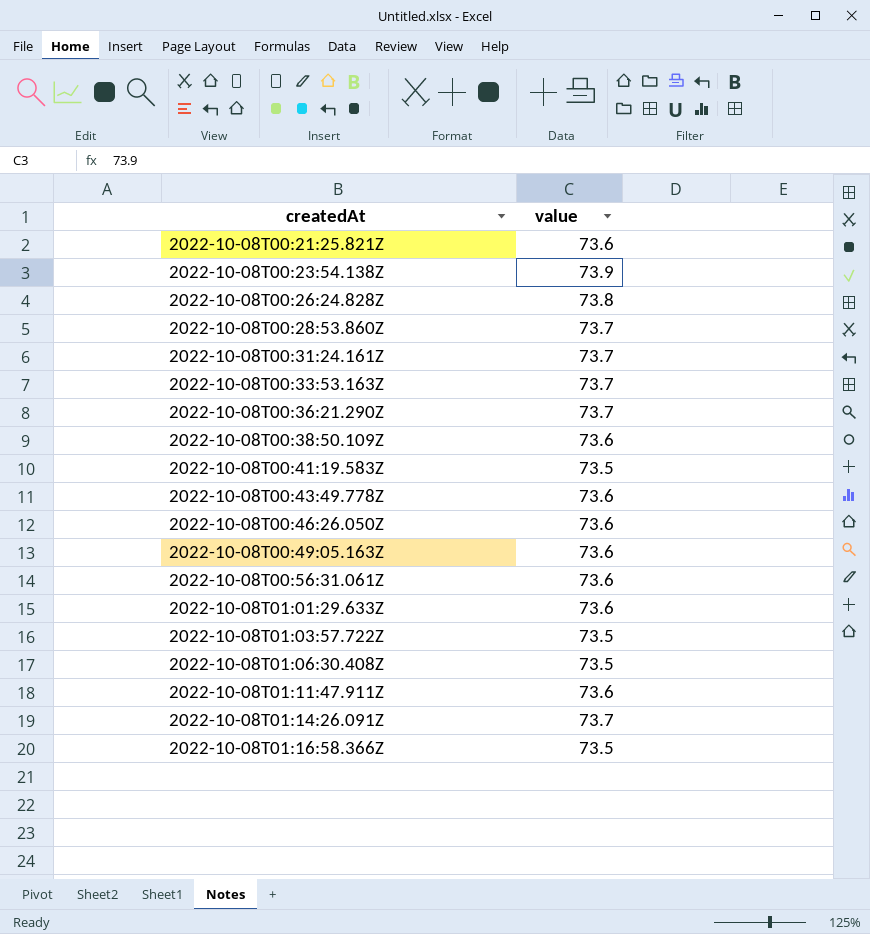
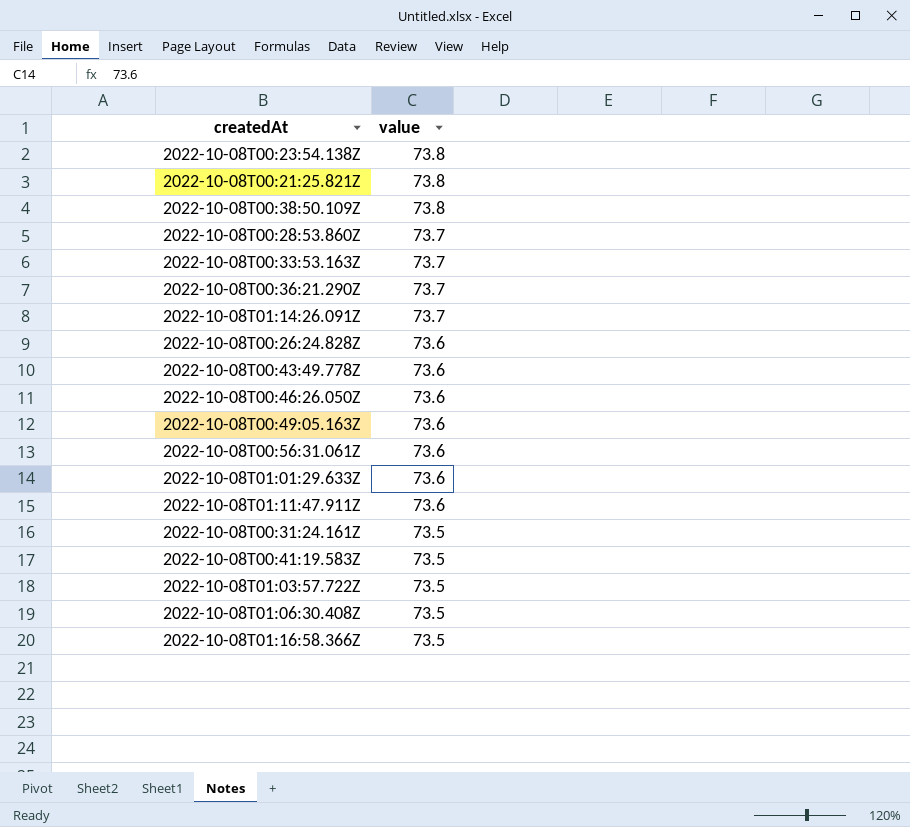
row order: createdAt ascending -> value descending
2022-10-08T00:23:54.138Z | value: 73.9 -> 73.8
2022-10-08T00:21:25.821Z | value: 73.6 -> 73.8
2022-10-08T00:38:50.109Z | value: 73.6 -> 73.8
2022-10-08T00:26:24.828Z | value: 73.8 -> 73.6
2022-10-08T00:31:24.161Z | value: 73.7 -> 73.5

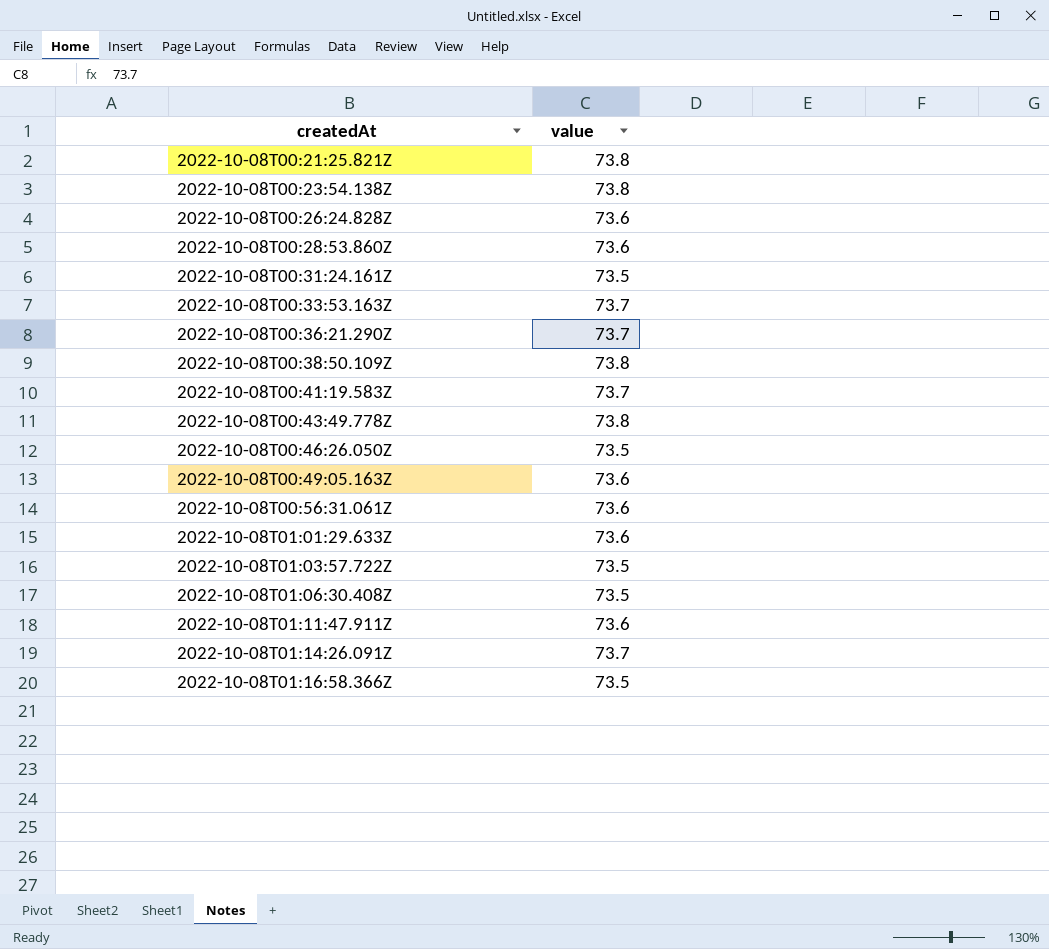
row order: value descending -> createdAt ascending
2022-10-08T00:28:53.860Z | value: 73.7 -> 73.6
2022-10-08T00:41:19.583Z | value: 73.5 -> 73.7
2022-10-08T00:43:49.778Z | value: 73.6 -> 73.8
2022-10-08T00:46:26.050Z | value: 73.6 -> 73.5

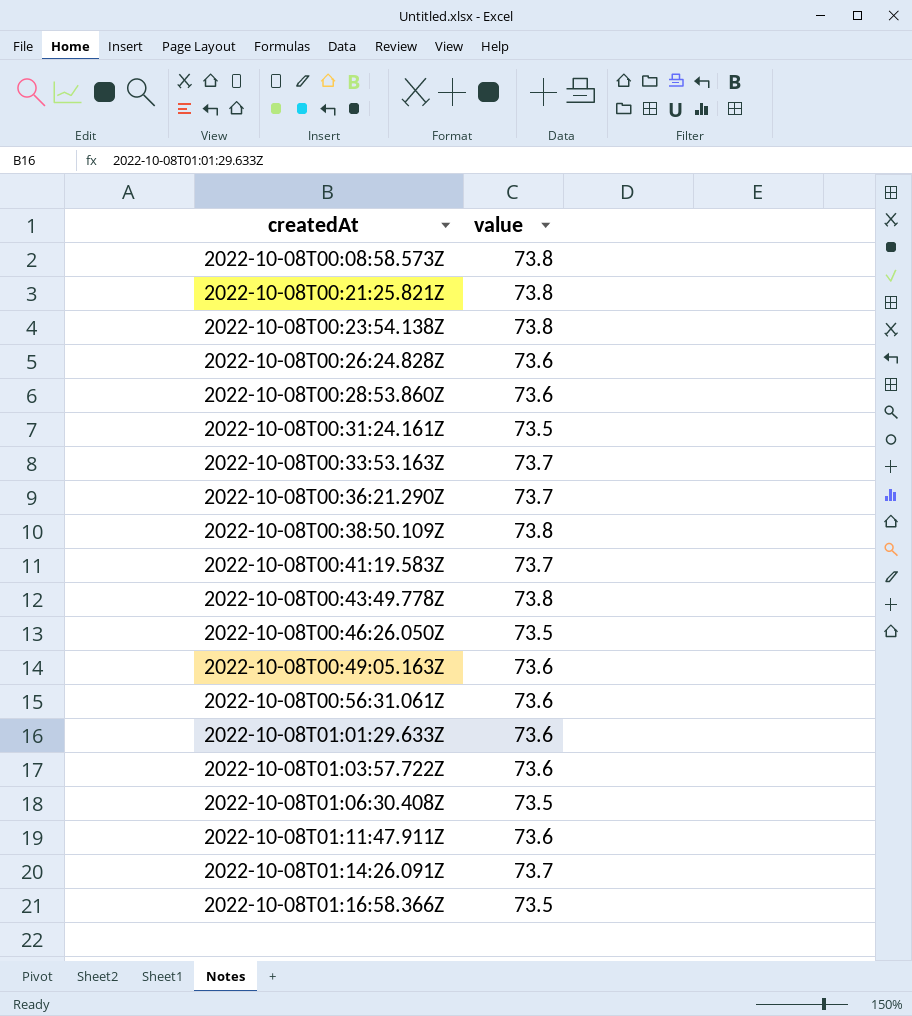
row 2022-10-08T00:08:58.573Z: none -> 73.8
2022-10-08T01:03:57.722Z | value: 73.5 -> 73.6

